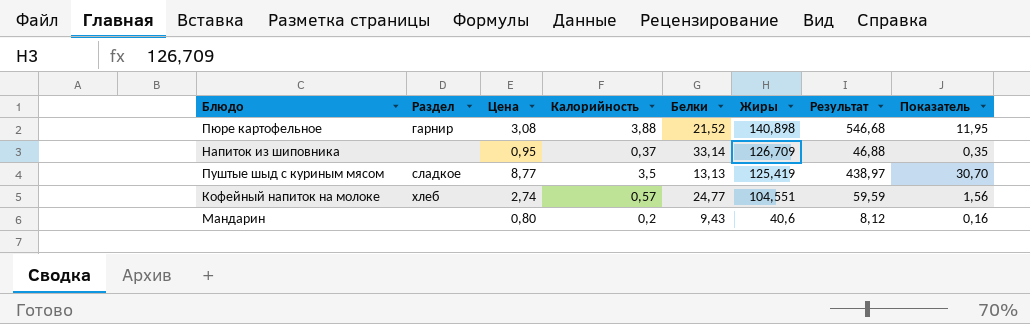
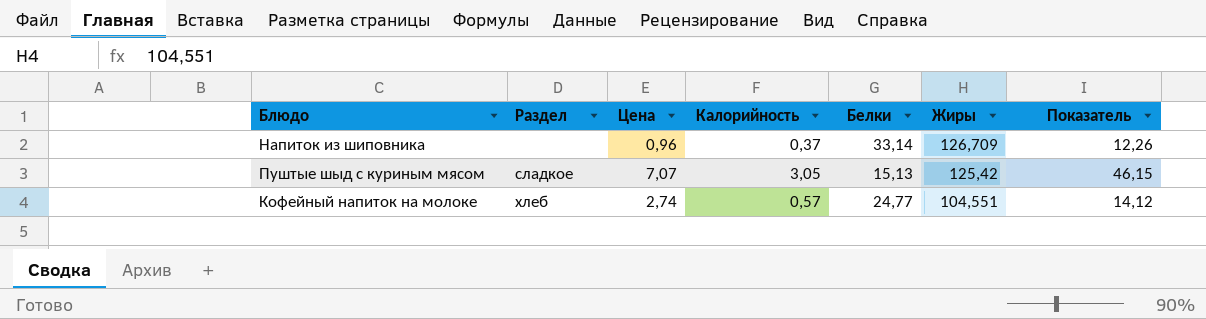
column Результат | formula: [Калорийность] * [Жиры] -> none
column Показатель | formula: [Цена] * [Калорийность] -> [Калорийность] * [Белки]
row Пюре картофельное: гарнир | 3,08 | 3,88 | 21,52 | 140,898 | 546,68 | 11,95 -> none
row Мандарин: none | 0,80 | 0,2 | 9,43 | 40,6 | 8,12 | 0,16 -> none
Напиток из шиповника | Цена: 0,95 -> 0,96
Пуштые шыд с куриным мясом | Цена: 8,77 -> 7,07
Пуштые шыд с куриным мясом | Калорийность: 3,5 -> 3,05
Пуштые шыд с куриным мясом | Белки: 13,13 -> 15,13
Пуштые шыд с куриным мясом | Жиры: 125,419 -> 125,42

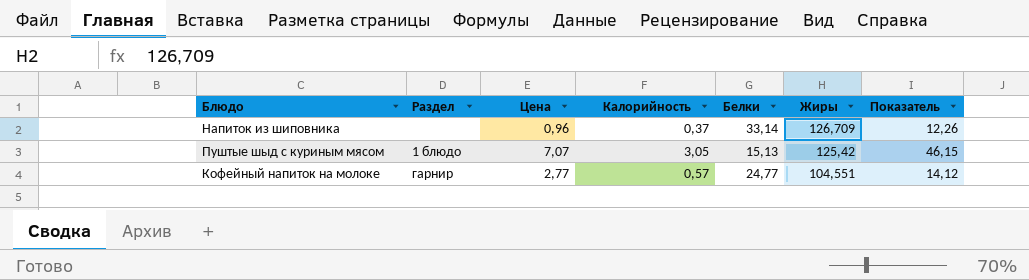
Пуштые шыд с куриным мясом | Раздел: сладкое -> 1 блюдо
Кофейный напиток на молоке | Раздел: хлеб -> гарнир
Кофейный напиток на молоке | Цена: 2,74 -> 2,77

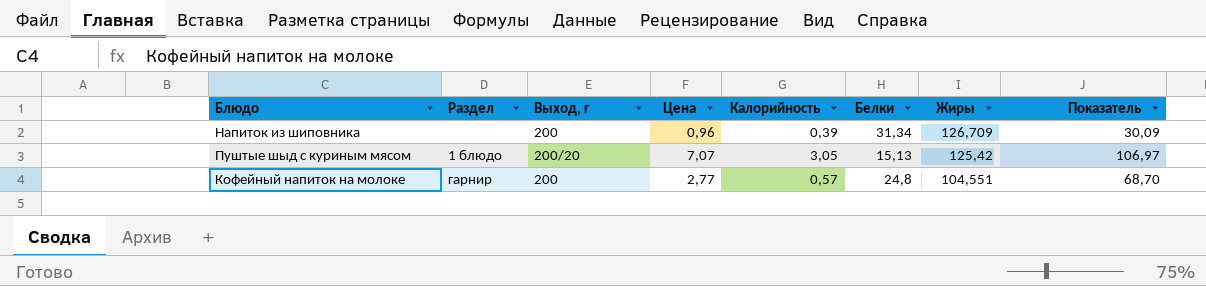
column Выход, г | position: none -> 3
column Показатель | formula: [Калорийность] * [Белки] -> [Цена] * [Белки]
Напиток из шиповника | Калорийность: 0,37 -> 0,39
Напиток из шиповника | Белки: 33,14 -> 31,34
Кофейный напиток на молоке | Белки: 24,77 -> 24,8

